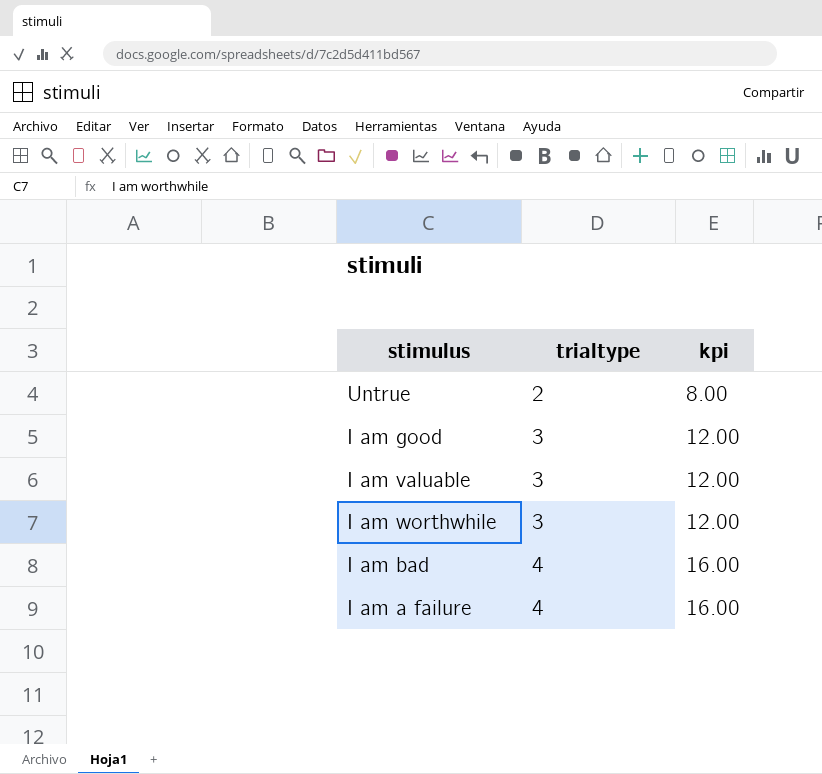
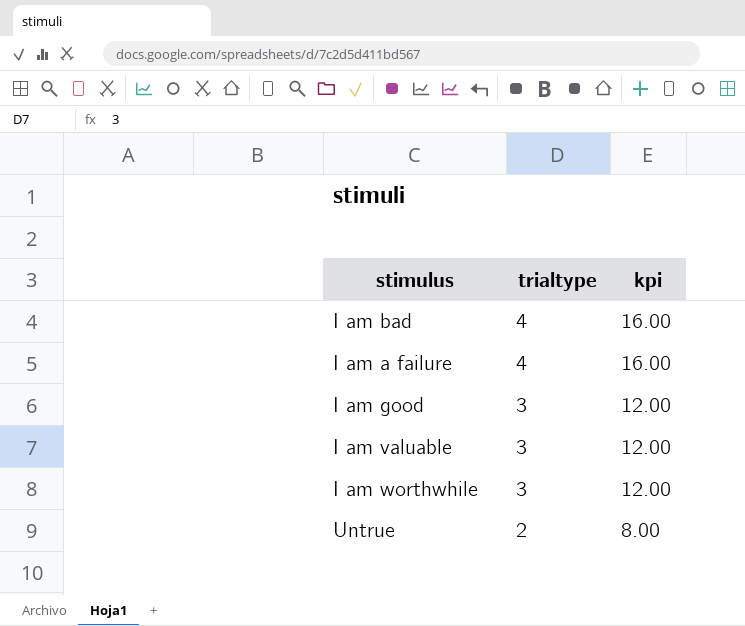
row order: trialtype ascending -> trialtype descending

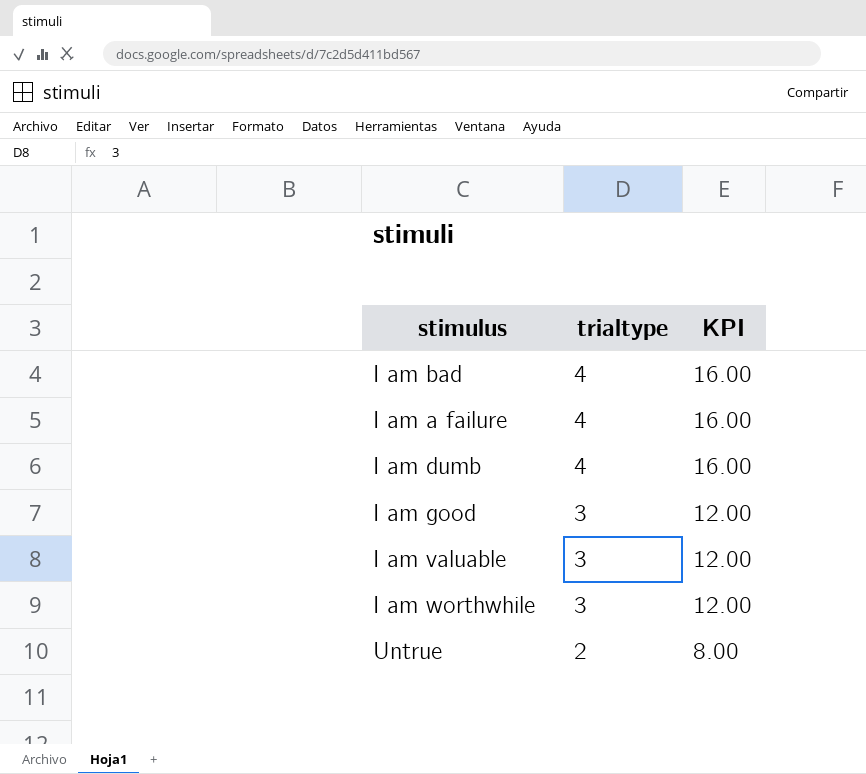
column name: kpi -> KPI
row I am dumb: none -> 4 | 16.00

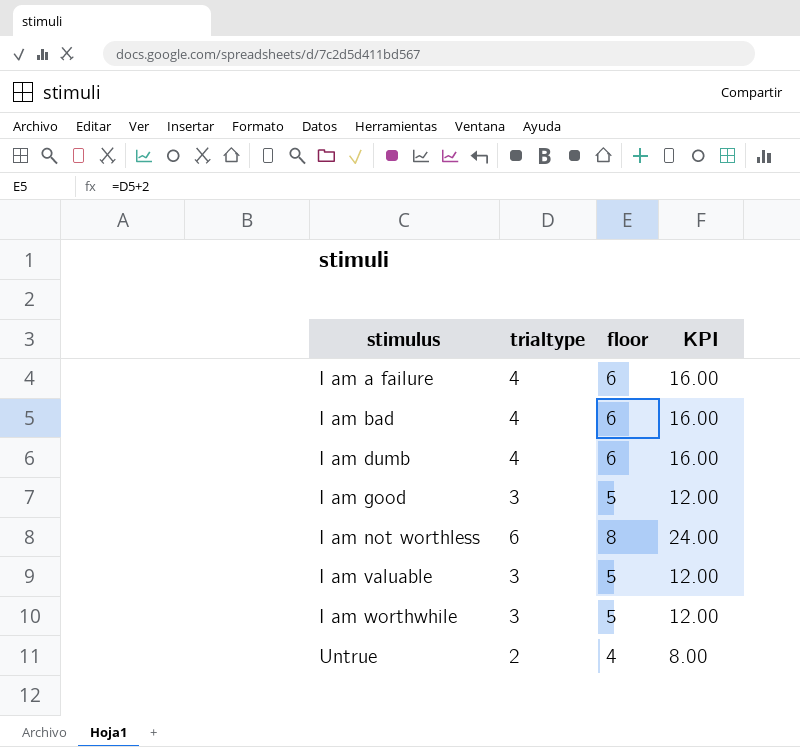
row order: trialtype descending -> stimulus ascending
column floor | formula: none -> [trialtype] + 2
row I am not worthless: none -> 6 | 8 | 24.00

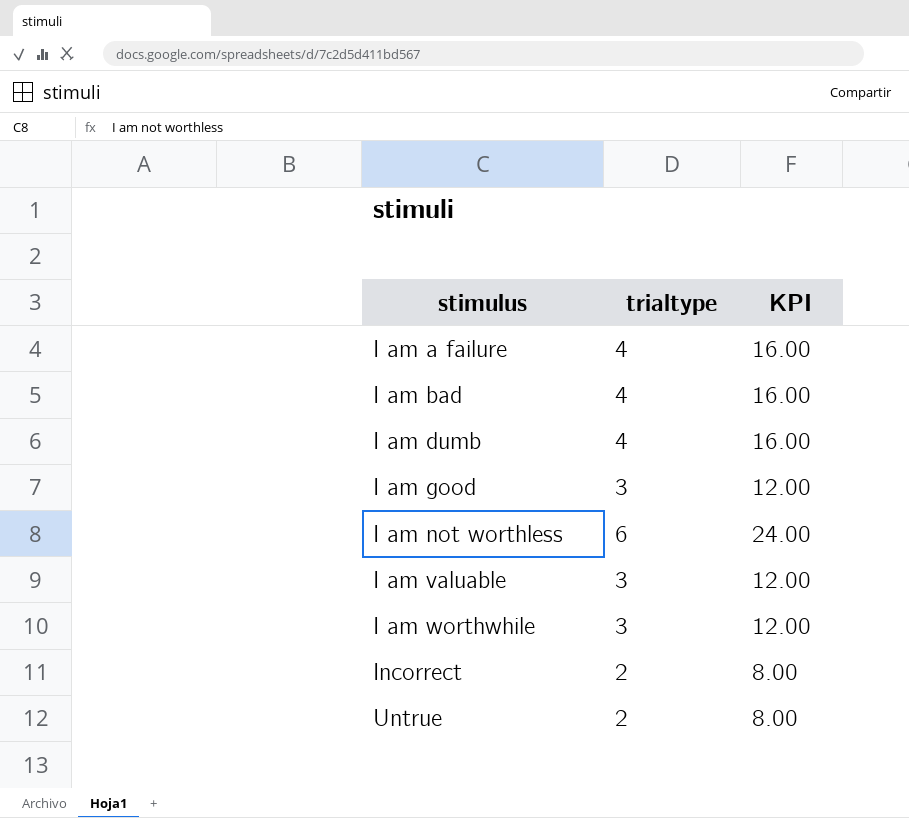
column floor | formula: [trialtype] + 2 -> none
row Incorrect: none -> 2 | 8.00

